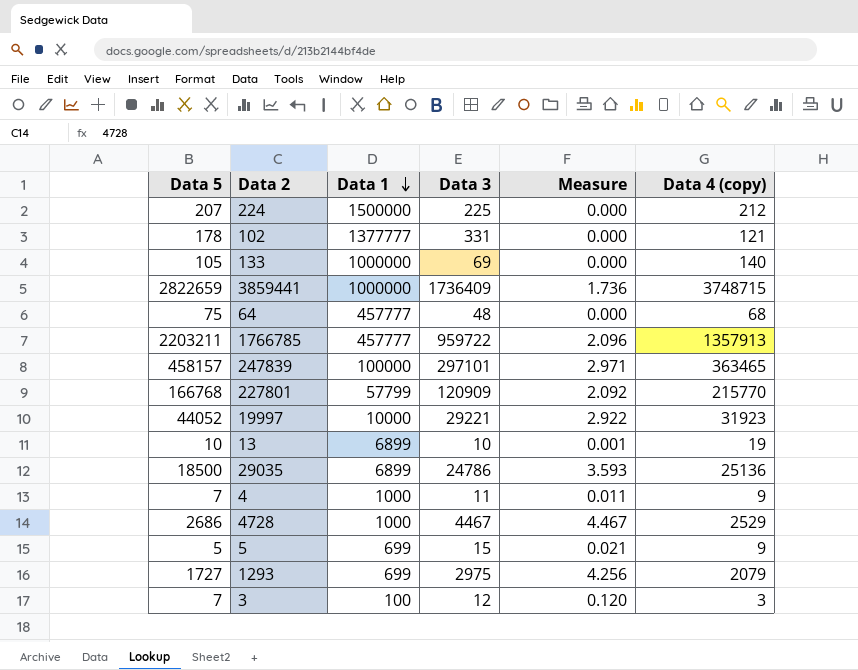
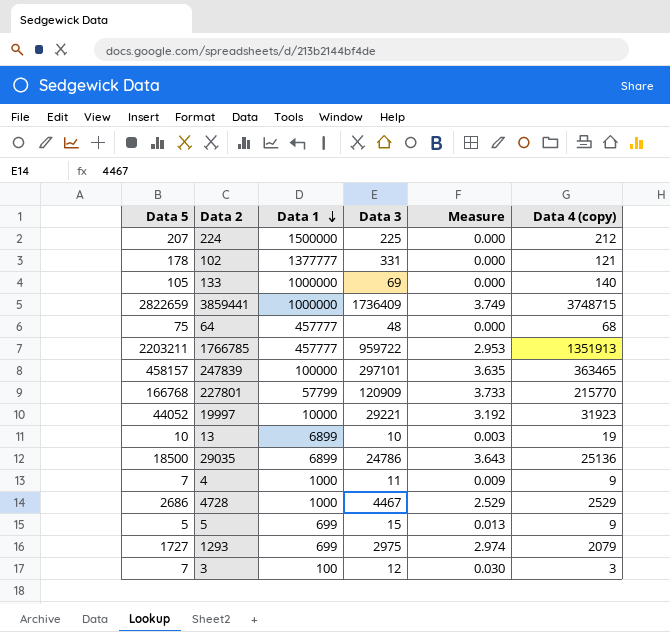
column Measure | formula: [Data 3] / [Data 1] -> [Data 4 (copy)] / [Data 1]
1766785 | Data 4 (copy): 1357913 -> 1351913

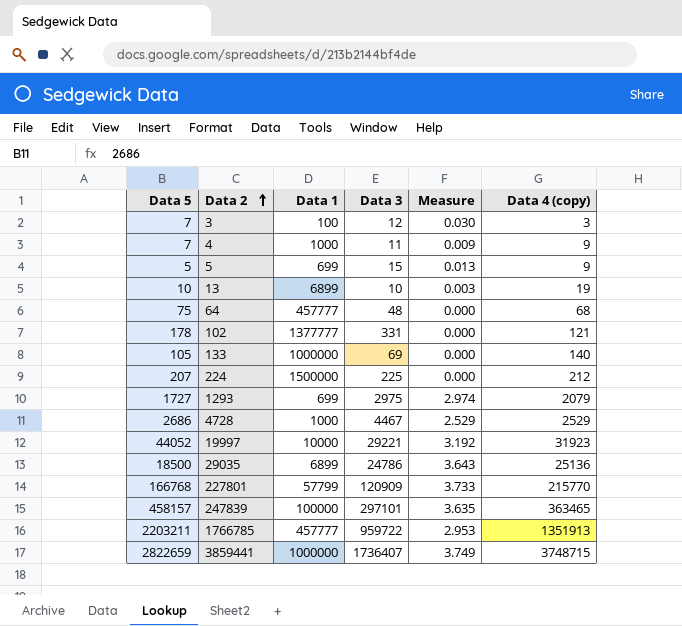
row order: Data 1 descending -> Data 2 ascending
3859441 | Data 3: 1736409 -> 1736407

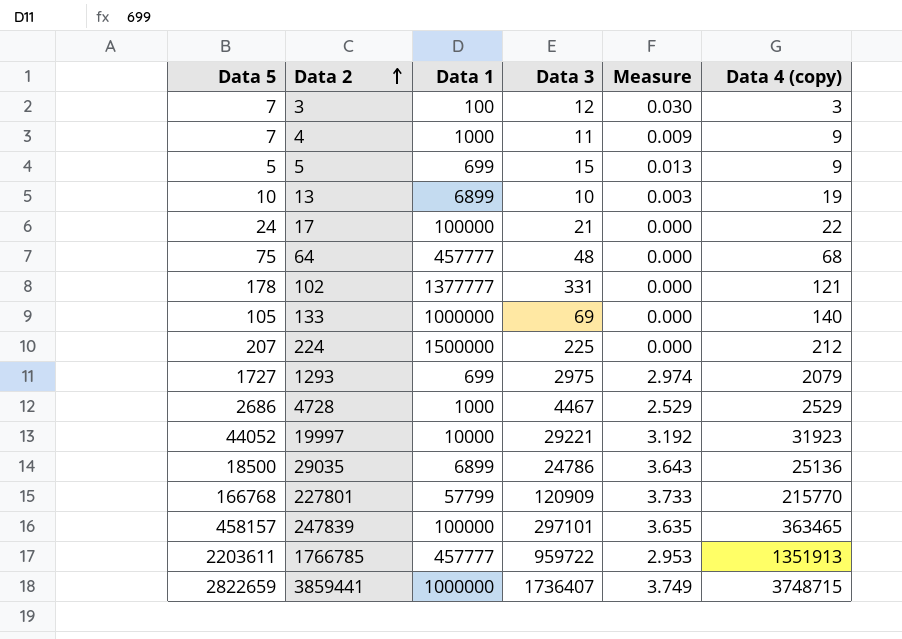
row 17: none -> 24 | 100000 | 21 | 0.000 | 22
1766785 | Data 5: 2203211 -> 2203611

